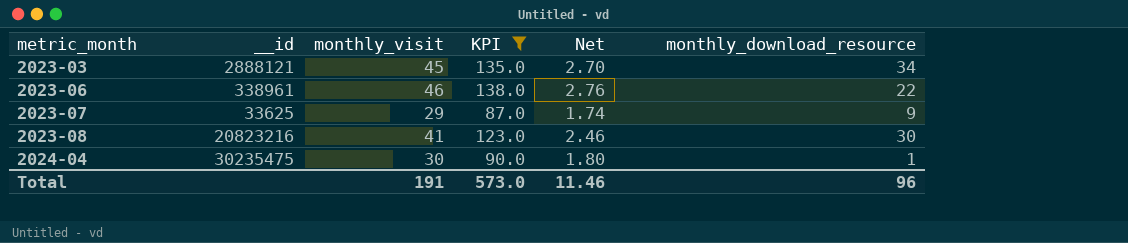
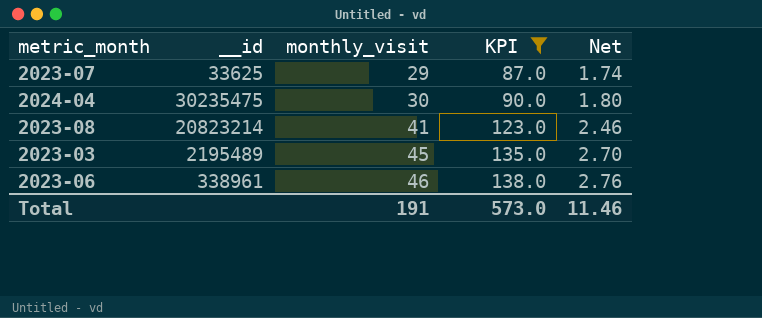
row order: metric_month ascending -> monthly_visit ascending
column monthly_download_resource | position: 6 -> none
2023-08 | __id: 20823216 -> 20823214
2023-03 | __id: 2888121 -> 2195489

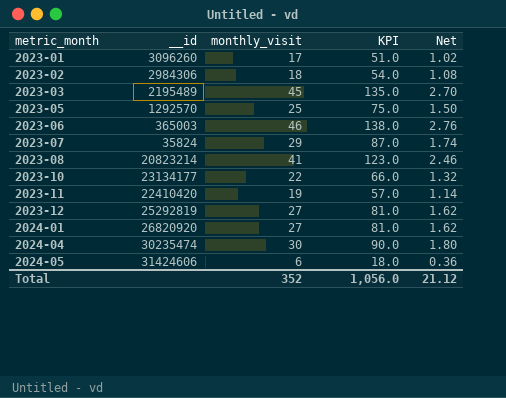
filter: KPI >= 87.0 -> none
row order: monthly_visit ascending -> metric_month ascending
2023-06 | __id: 338961 -> 365003
2023-07 | __id: 33625 -> 35824
2024-04 | __id: 30235475 -> 30235474
Total | monthly_visit: 191 -> 352
Total | KPI: 573.0 -> 1,056.0
Total | Net: 11.46 -> 21.12

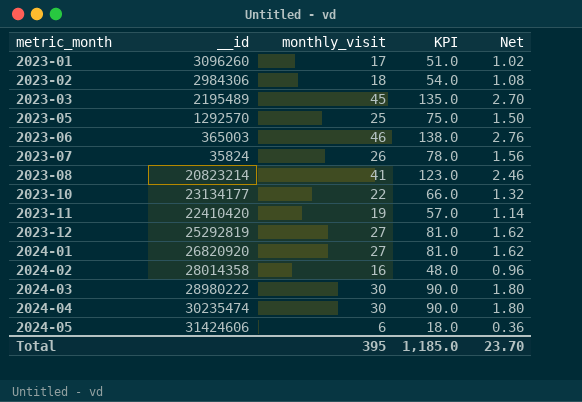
2023-07 | monthly_visit: 29 -> 26
2023-07 | KPI: 87.0 -> 78.0
2023-07 | Net: 1.74 -> 1.56
row 2024-02: none -> 28014358 | 16 | 48.0 | 0.96
row 2024-03: none -> 28980222 | 30 | 90.0 | 1.80
Total | monthly_visit: 352 -> 395
Total | KPI: 1,056.0 -> 1,185.0
Total | Net: 21.12 -> 23.70

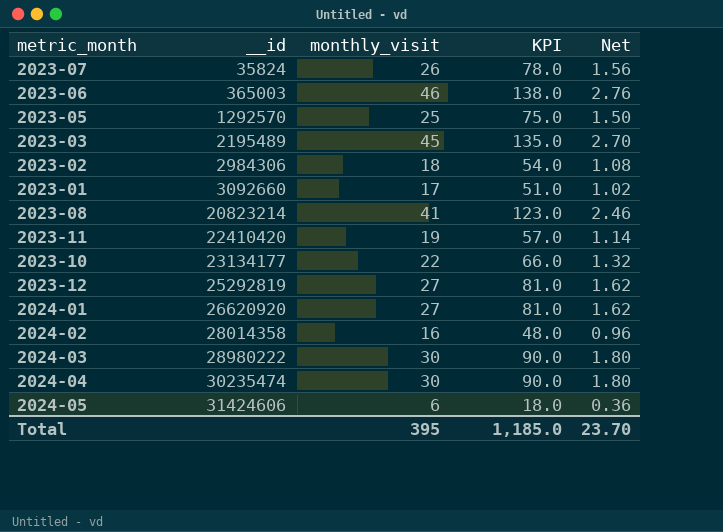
row order: metric_month ascending -> __id ascending
2023-01 | __id: 3096260 -> 3092660
2024-01 | __id: 26820920 -> 26620920

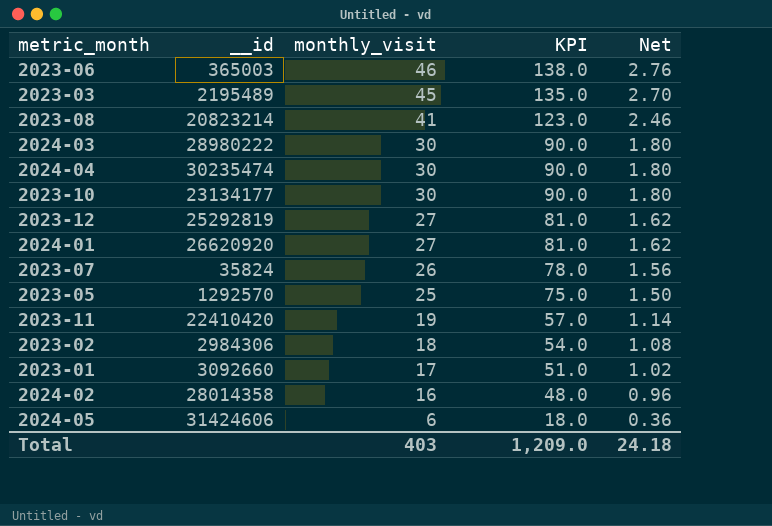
row order: __id ascending -> monthly_visit descending
2023-10 | monthly_visit: 22 -> 30
2023-10 | KPI: 66.0 -> 90.0
2023-10 | Net: 1.32 -> 1.80
Total | monthly_visit: 395 -> 403
Total | KPI: 1,185.0 -> 1,209.0
Total | Net: 23.70 -> 24.18

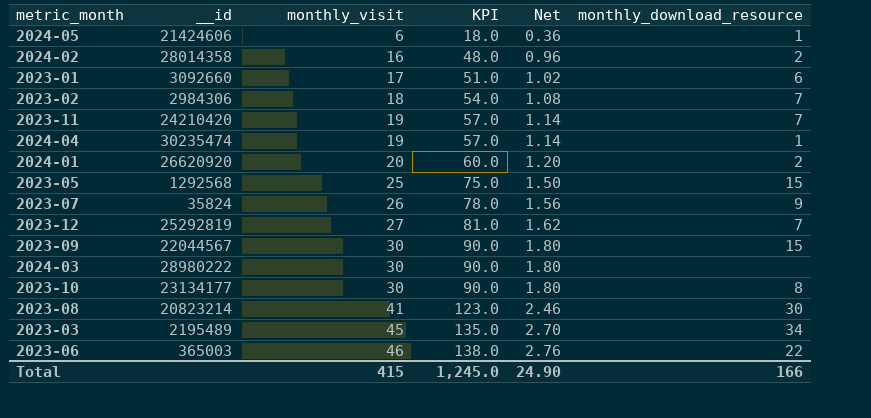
row order: monthly_visit descending -> monthly_visit ascending
column monthly_download_resource | position: none -> 6
2024-05 | __id: 31424606 -> 21424606
2023-11 | __id: 22410420 -> 24210420
2024-04 | monthly_visit: 30 -> 19
2024-04 | KPI: 90.0 -> 57.0
2024-04 | Net: 1.80 -> 1.14
2024-01 | monthly_visit: 27 -> 20
2024-01 | KPI: 81.0 -> 60.0
2024-01 | Net: 1.62 -> 1.20
2023-05 | __id: 1292570 -> 1292568
row 2023-09: none -> 22044567 | 30 | 90.0 | 1.80 | 15
Total | monthly_visit: 403 -> 415
Total | KPI: 1,209.0 -> 1,245.0
Total | Net: 24.18 -> 24.90

